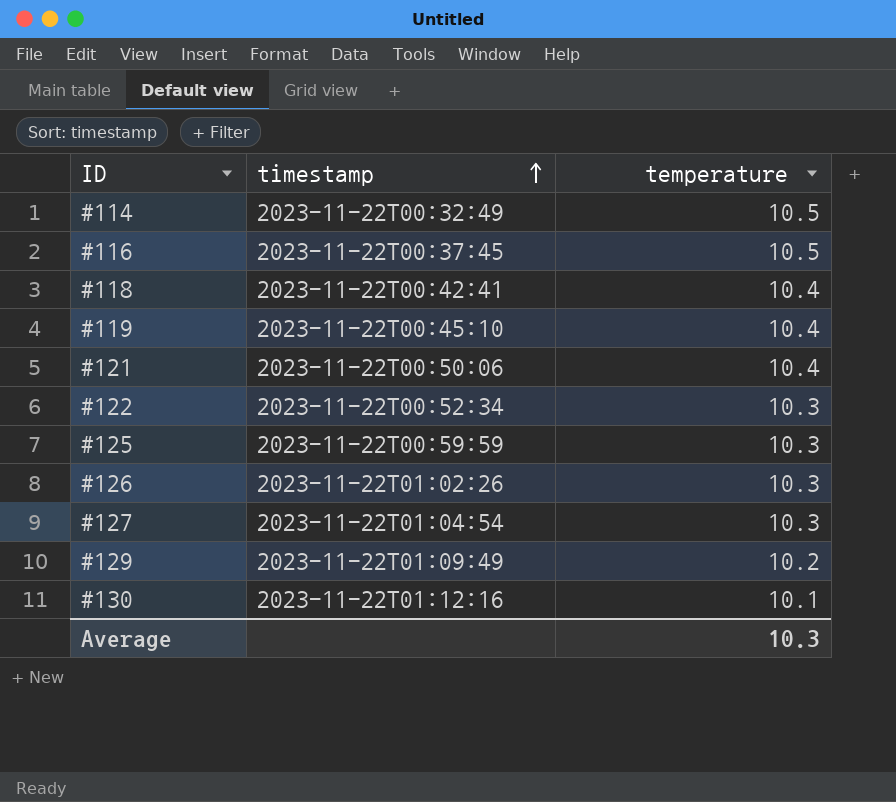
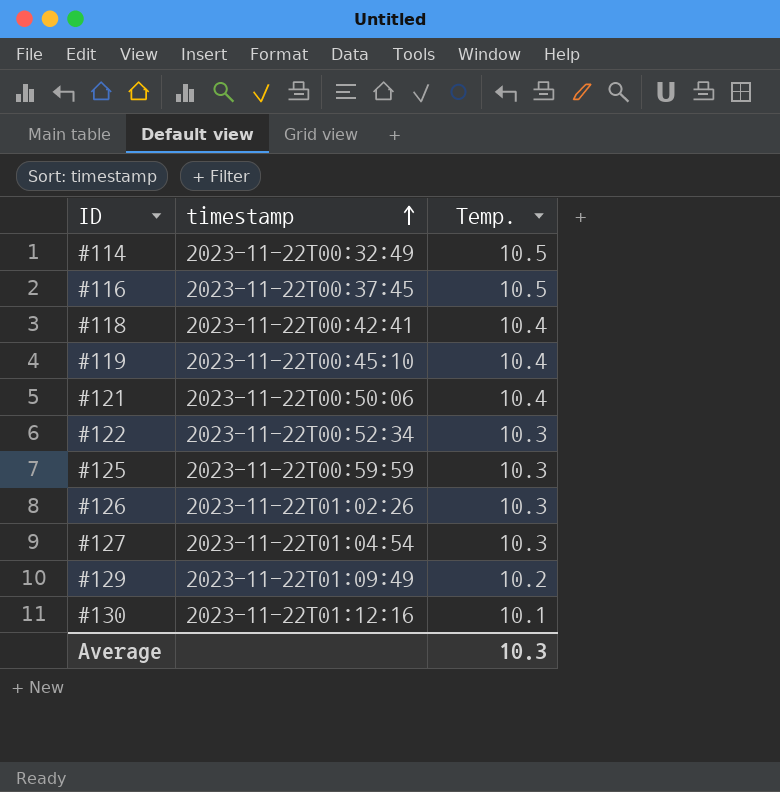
column name: temperature -> Temp.

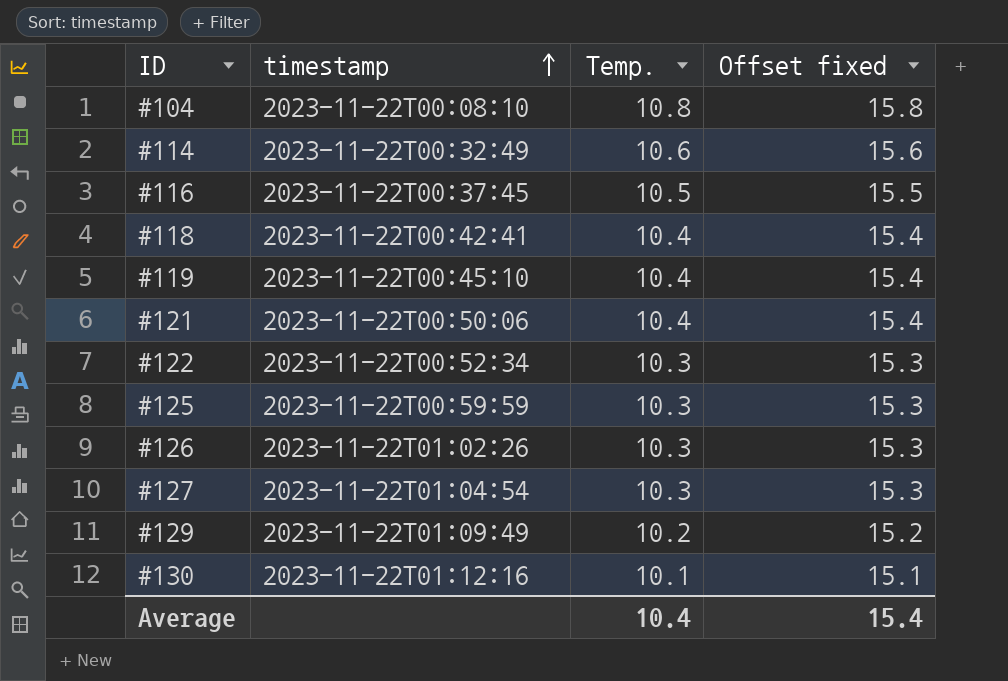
column Offset fixed | formula: none -> [Temp.] + 5
row #104: none -> 2023-11-22T00:08:10 | 10.8 | 15.8
#114 | Temp.: 10.5 -> 10.6
Average | Temp.: 10.3 -> 10.4

